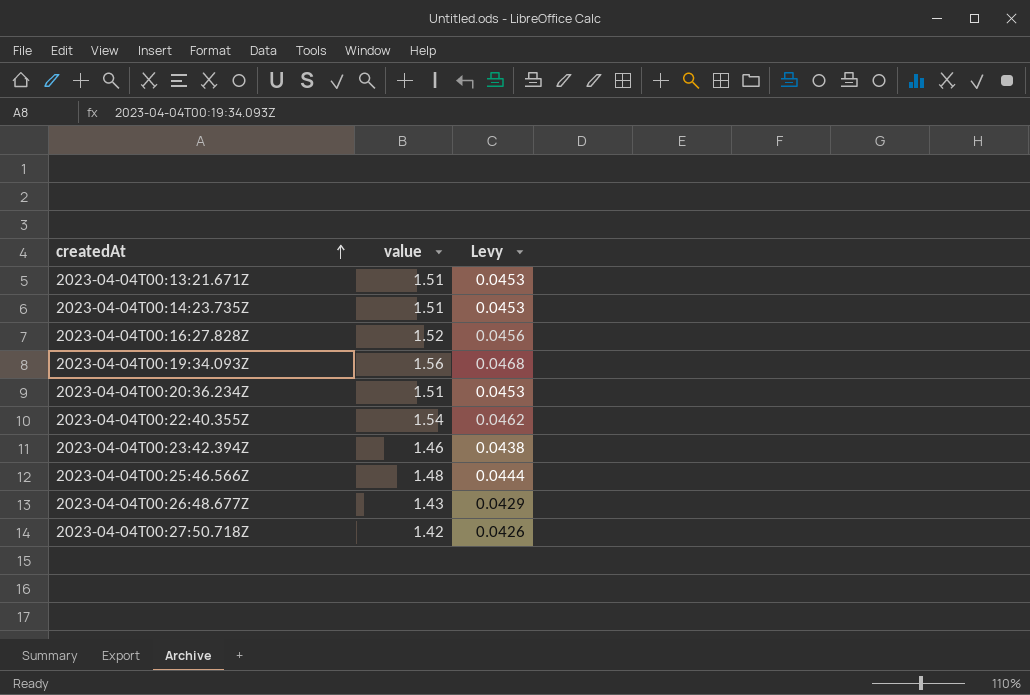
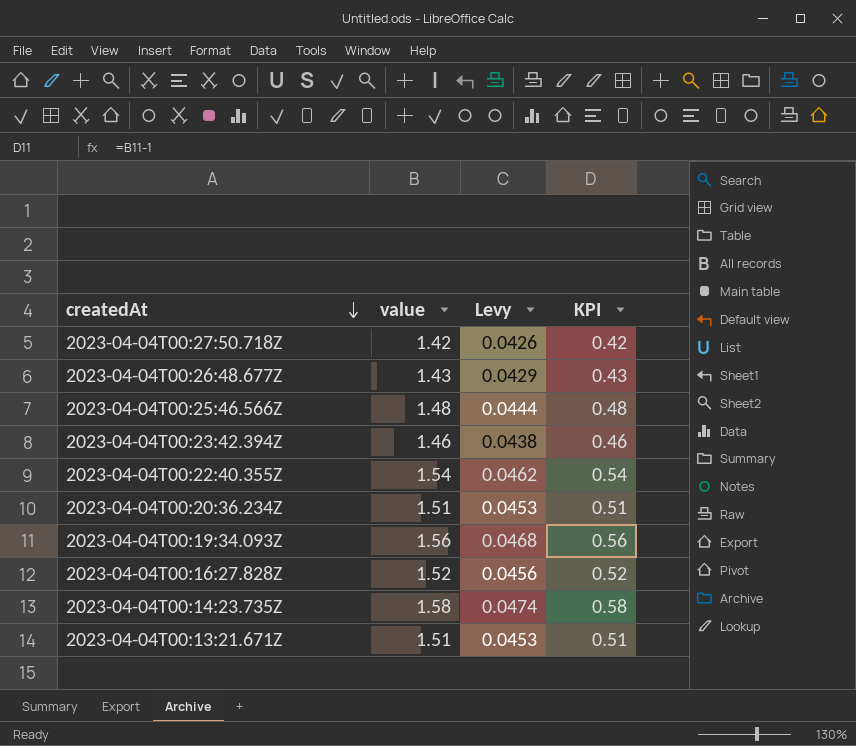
row order: createdAt ascending -> createdAt descending
column KPI | formula: none -> [value] - 1
2023-04-04T00:14:23.735Z | value: 1.51 -> 1.58
2023-04-04T00:14:23.735Z | Levy: 0.0453 -> 0.0474

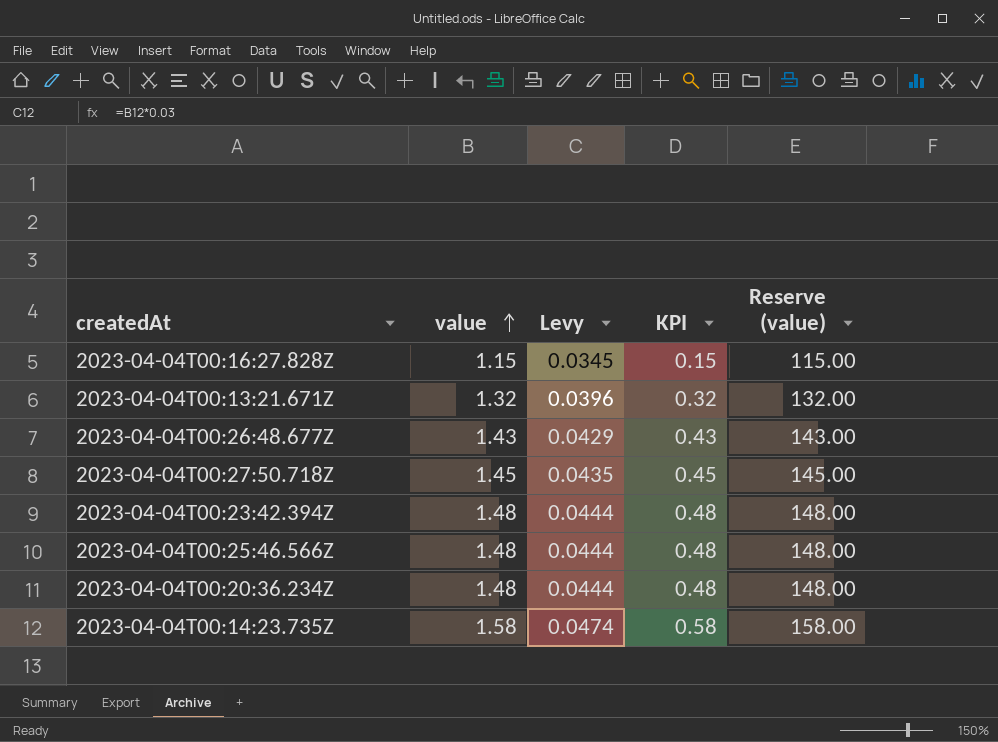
row order: createdAt descending -> value ascending
column Reserve (value) | formula: none -> [value] * 100
row 2023-04-04T00:22:40.355Z: 1.54 | 0.0462 | 0.54 -> none
row 2023-04-04T00:19:34.093Z: 1.56 | 0.0468 | 0.56 -> none
2023-04-04T00:16:27.828Z | value: 1.52 -> 1.15
2023-04-04T00:16:27.828Z | Levy: 0.0456 -> 0.0345
2023-04-04T00:16:27.828Z | KPI: 0.52 -> 0.15
2023-04-04T00:13:21.671Z | value: 1.51 -> 1.32
2023-04-04T00:13:21.671Z | Levy: 0.0453 -> 0.0396
2023-04-04T00:13:21.671Z | KPI: 0.51 -> 0.32
2023-04-04T00:27:50.718Z | value: 1.42 -> 1.45
2023-04-04T00:27:50.718Z | Levy: 0.0426 -> 0.0435
2023-04-04T00:27:50.718Z | KPI: 0.42 -> 0.45
2023-04-04T00:23:42.394Z | value: 1.46 -> 1.48
2023-04-04T00:23:42.394Z | Levy: 0.0438 -> 0.0444
2023-04-04T00:23:42.394Z | KPI: 0.46 -> 0.48
2023-04-04T00:20:36.234Z | value: 1.51 -> 1.48
2023-04-04T00:20:36.234Z | Levy: 0.0453 -> 0.0444
2023-04-04T00:20:36.234Z | KPI: 0.51 -> 0.48

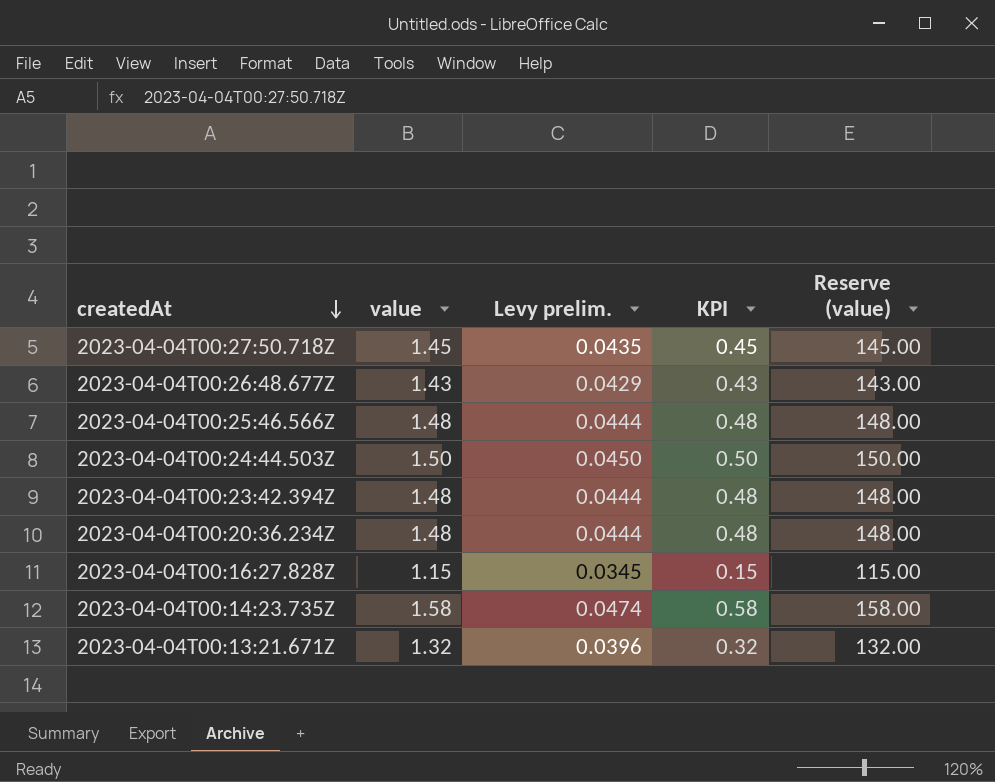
row order: value ascending -> createdAt descending
column name: Levy -> Levy prelim.
row 2023-04-04T00:24:44.503Z: none -> 1.50 | 0.0450 | 0.50 | 150.00

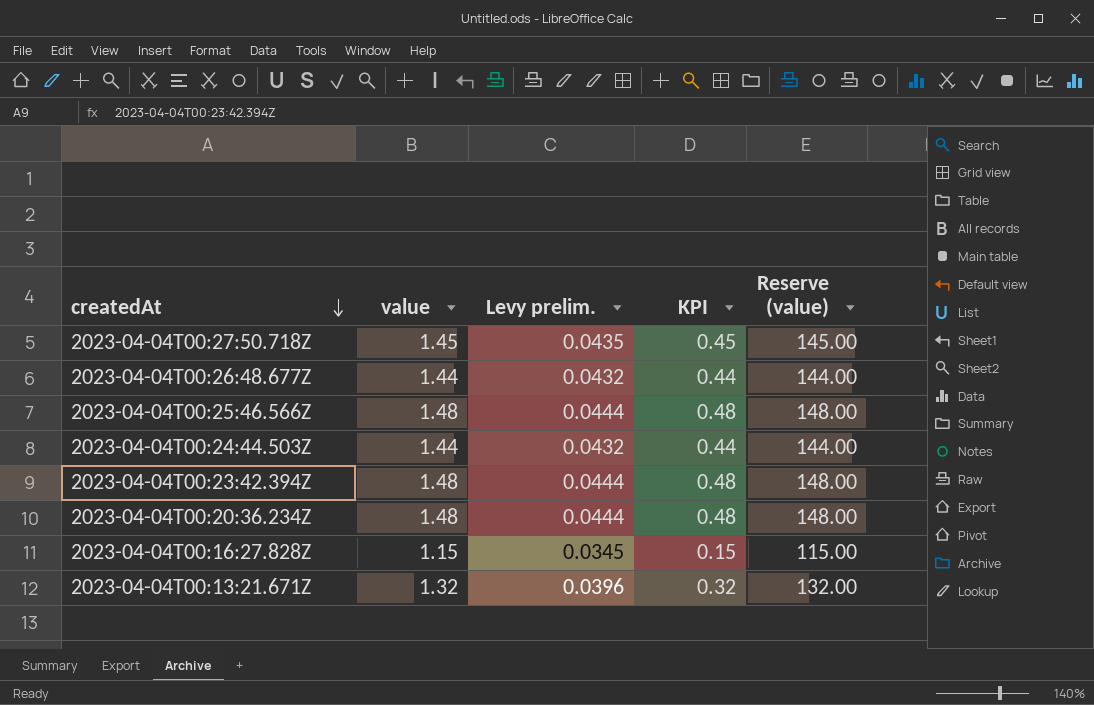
row 2023-04-04T00:14:23.735Z: 1.58 | 0.0474 | 0.58 | 158.00 -> none
2023-04-04T00:26:48.677Z | value: 1.43 -> 1.44
2023-04-04T00:26:48.677Z | Levy prelim.: 0.0429 -> 0.0432
2023-04-04T00:26:48.677Z | KPI: 0.43 -> 0.44
2023-04-04T00:26:48.677Z | Reserve (value): 143.00 -> 144.00
2023-04-04T00:24:44.503Z | value: 1.50 -> 1.44
2023-04-04T00:24:44.503Z | Levy prelim.: 0.0450 -> 0.0432
2023-04-04T00:24:44.503Z | KPI: 0.50 -> 0.44
2023-04-04T00:24:44.503Z | Reserve (value): 150.00 -> 144.00

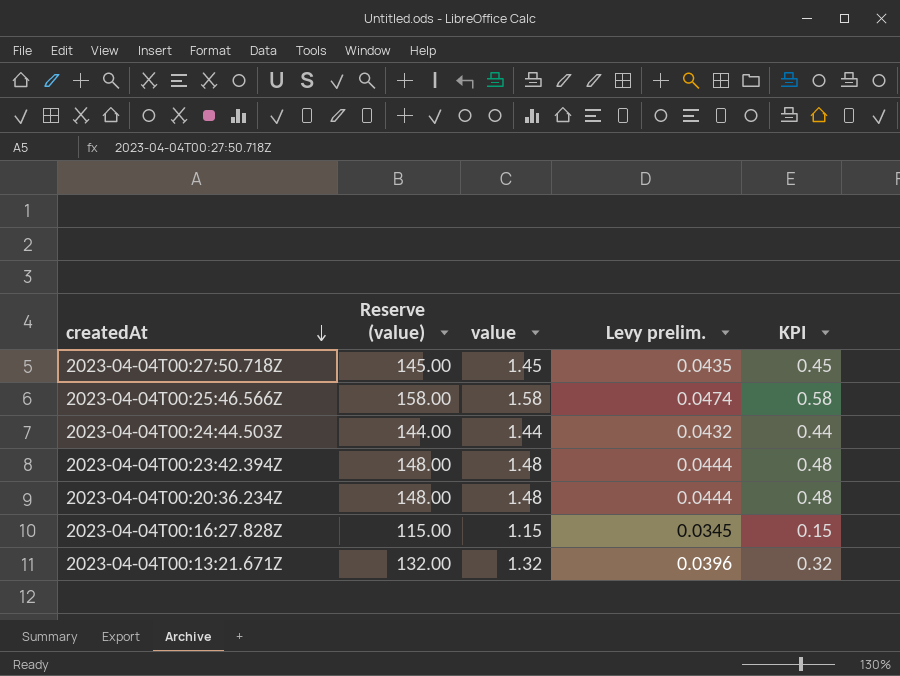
column Reserve (value) | position: 5 -> 2
row 2023-04-04T00:26:48.677Z: 1.44 | 0.0432 | 0.44 | 144.00 -> none
2023-04-04T00:25:46.566Z | Reserve (value): 148.00 -> 158.00
2023-04-04T00:25:46.566Z | value: 1.48 -> 1.58
2023-04-04T00:25:46.566Z | Levy prelim.: 0.0444 -> 0.0474
2023-04-04T00:25:46.566Z | KPI: 0.48 -> 0.58

